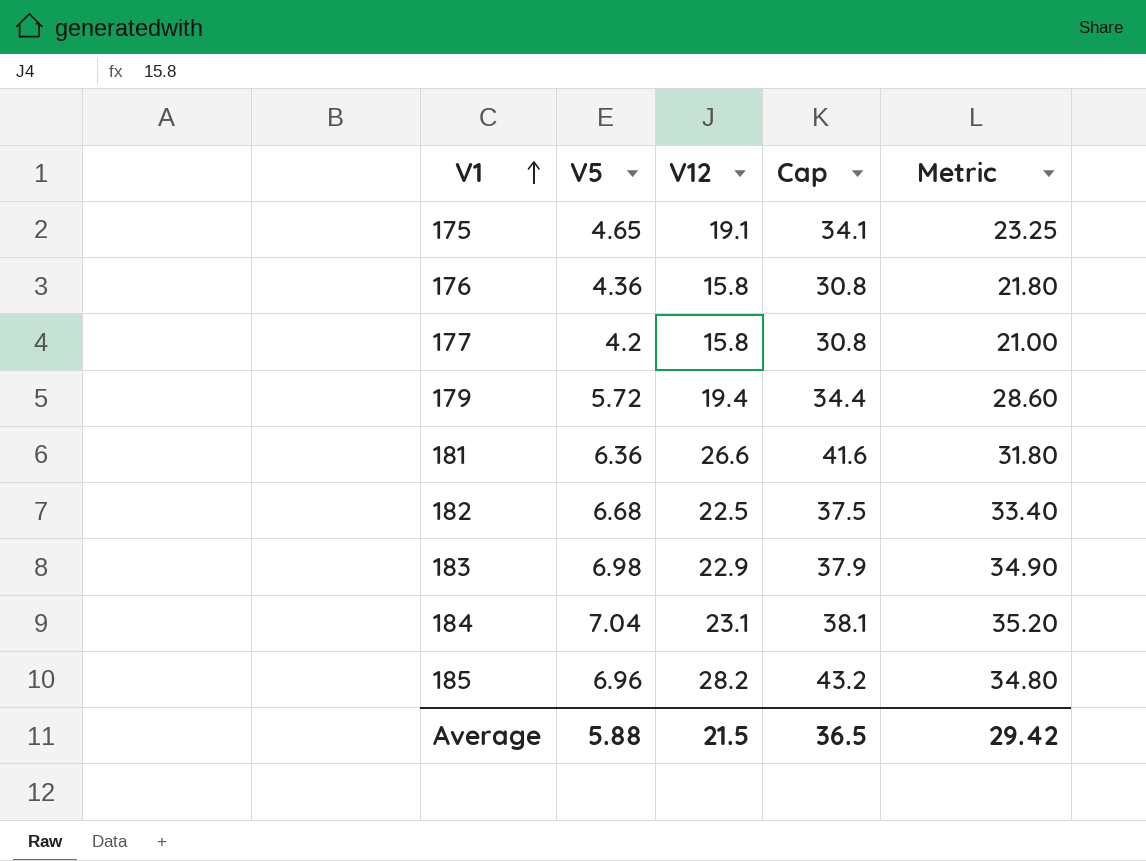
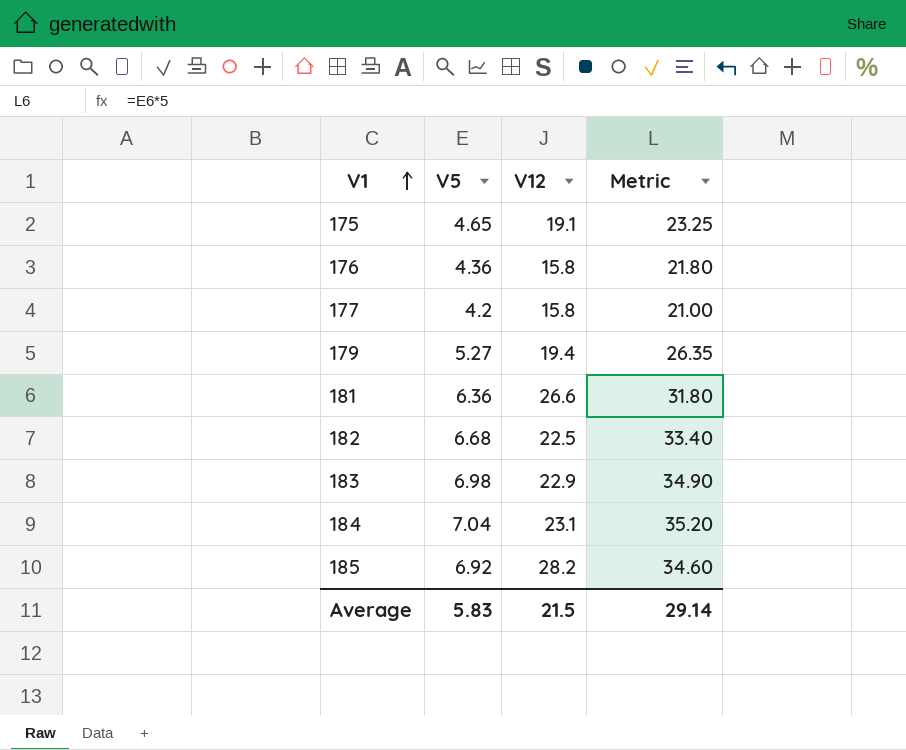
column Cap | formula: [V12] + 15 -> none
179 | V5: 5.72 -> 5.27
179 | Metric: 28.60 -> 26.35
185 | V5: 6.96 -> 6.92
185 | Metric: 34.80 -> 34.60
Average | V5: 5.88 -> 5.83
Average | Metric: 29.42 -> 29.14

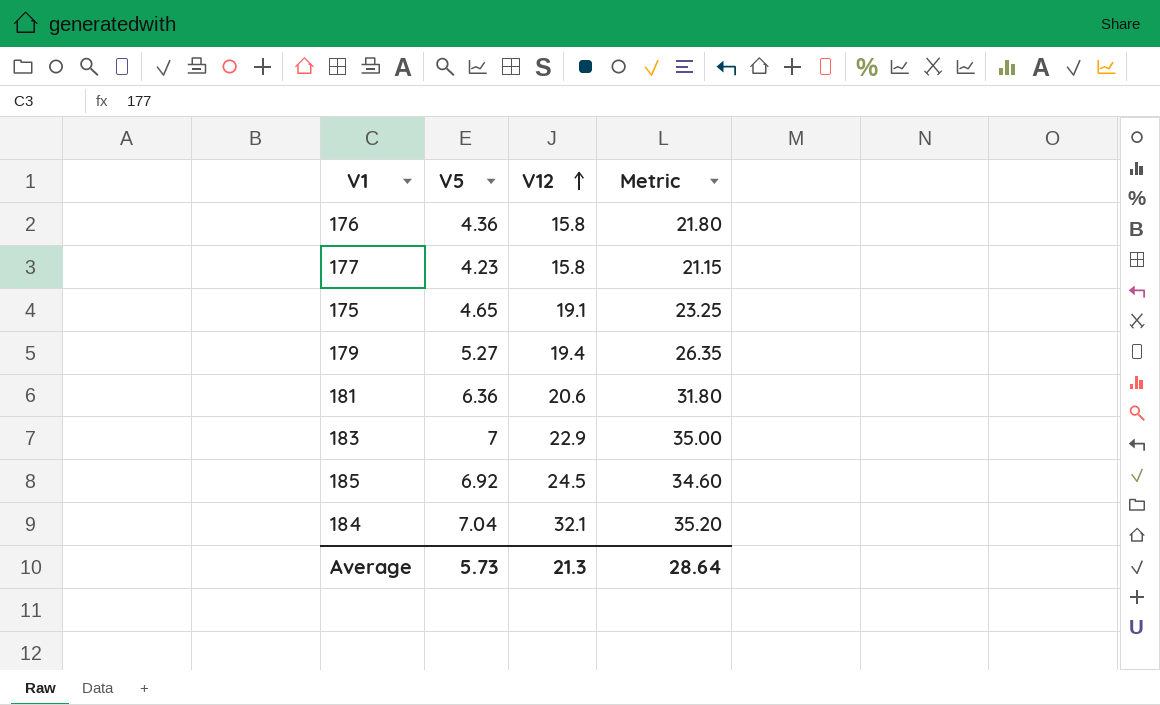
row order: V1 ascending -> V12 ascending
row 182: 6.68 | 22.5 | 33.40 -> none
177 | V5: 4.2 -> 4.23
177 | Metric: 21.00 -> 21.15
181 | V12: 26.6 -> 20.6
183 | V5: 6.98 -> 7
183 | Metric: 34.90 -> 35.00
185 | V12: 28.2 -> 24.5
184 | V12: 23.1 -> 32.1
Average | V5: 5.83 -> 5.73
Average | V12: 21.5 -> 21.3
Average | Metric: 29.14 -> 28.64

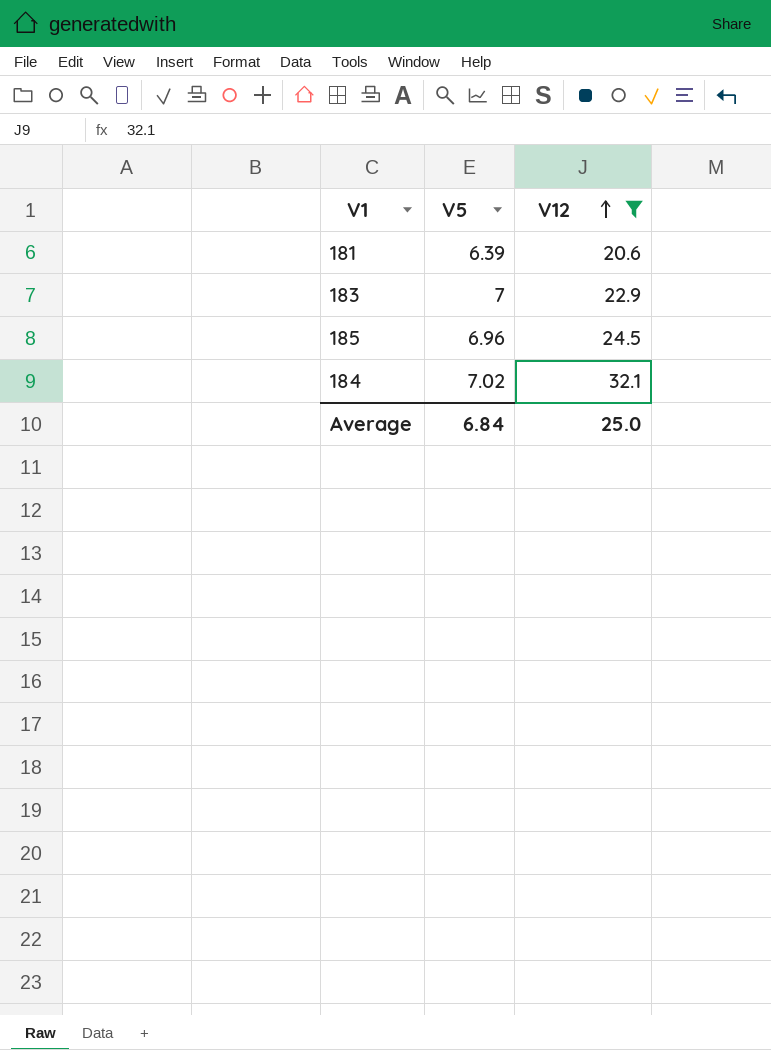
filter: none -> V12 >= 20.6
column Metric | formula: [V5] * 5 -> none
181 | V5: 6.36 -> 6.39
185 | V5: 6.92 -> 6.96
184 | V5: 7.04 -> 7.02
Average | V5: 5.73 -> 6.84
Average | V12: 21.3 -> 25.0

